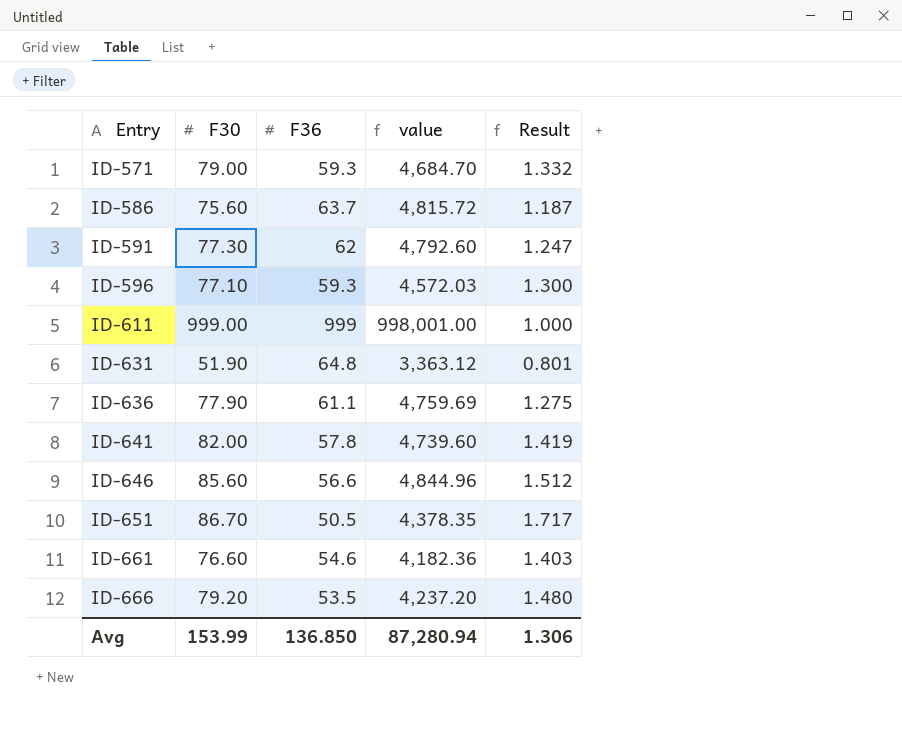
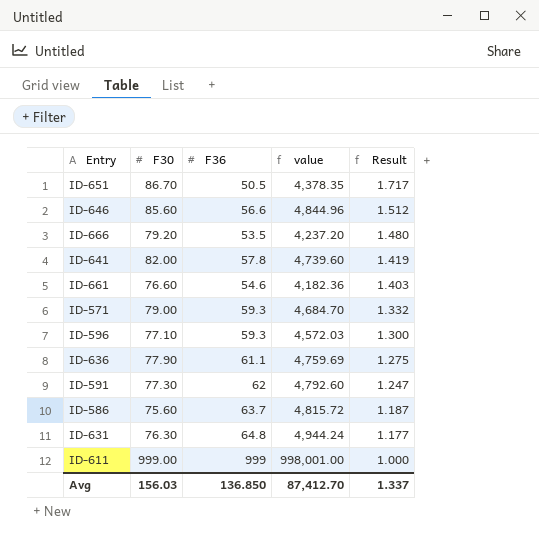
row order: Entry ascending -> Result descending
ID-631 | F30: 51.90 -> 76.30
ID-631 | value: 3,363.12 -> 4,944.24
ID-631 | Result: 0.801 -> 1.177
Avg | F30: 153.99 -> 156.03
Avg | value: 87,280.94 -> 87,412.70
Avg | Result: 1.306 -> 1.337

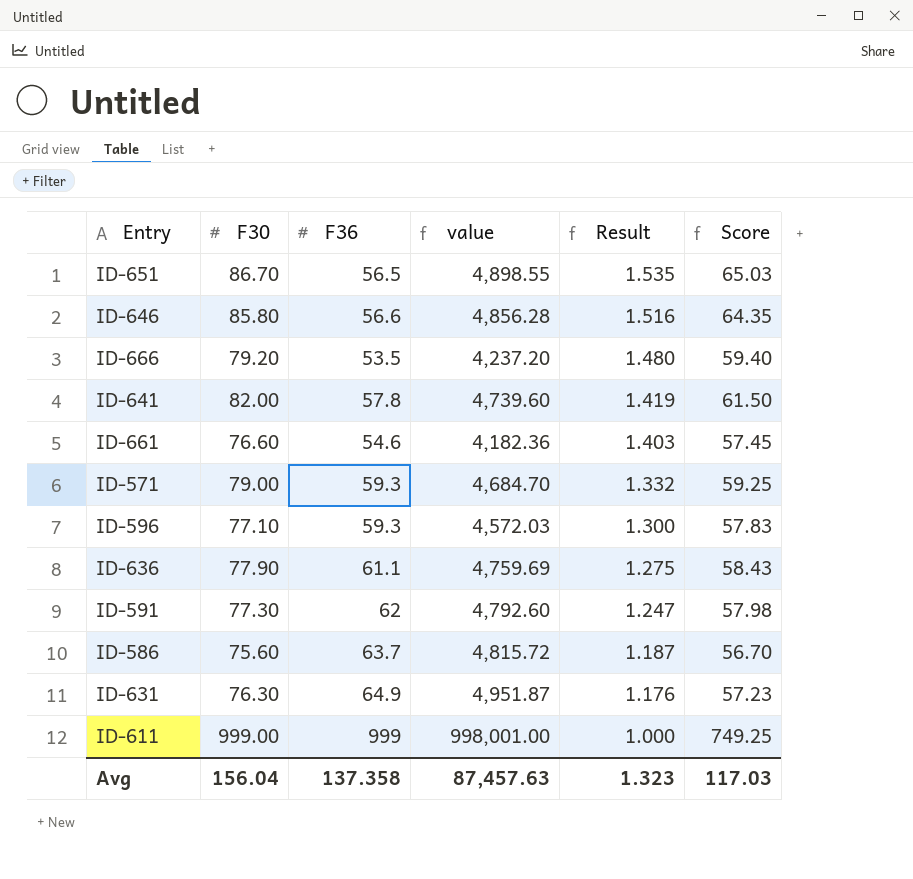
column Score | formula: none -> [F30] * 0.75
ID-651 | F36: 50.5 -> 56.5
ID-651 | value: 4,378.35 -> 4,898.55
ID-651 | Result: 1.717 -> 1.535
ID-646 | F30: 85.60 -> 85.80
ID-646 | value: 4,844.96 -> 4,856.28
ID-646 | Result: 1.512 -> 1.516
ID-631 | F36: 64.8 -> 64.9
ID-631 | value: 4,944.24 -> 4,951.87
ID-631 | Result: 1.177 -> 1.176
Avg | F30: 156.03 -> 156.04
Avg | F36: 136.850 -> 137.358
Avg | value: 87,412.70 -> 87,457.63
Avg | Result: 1.337 -> 1.323

